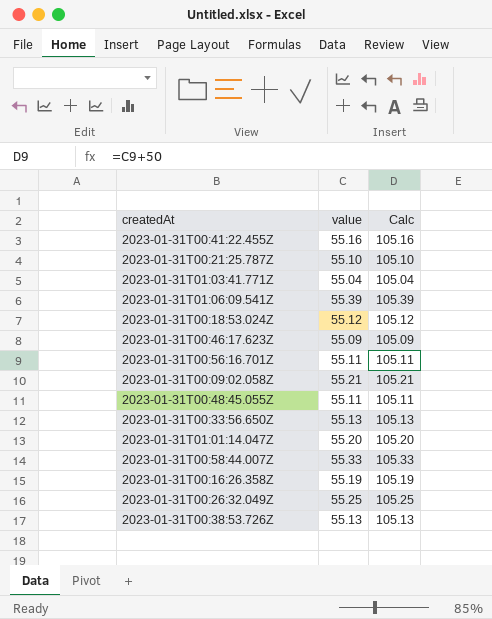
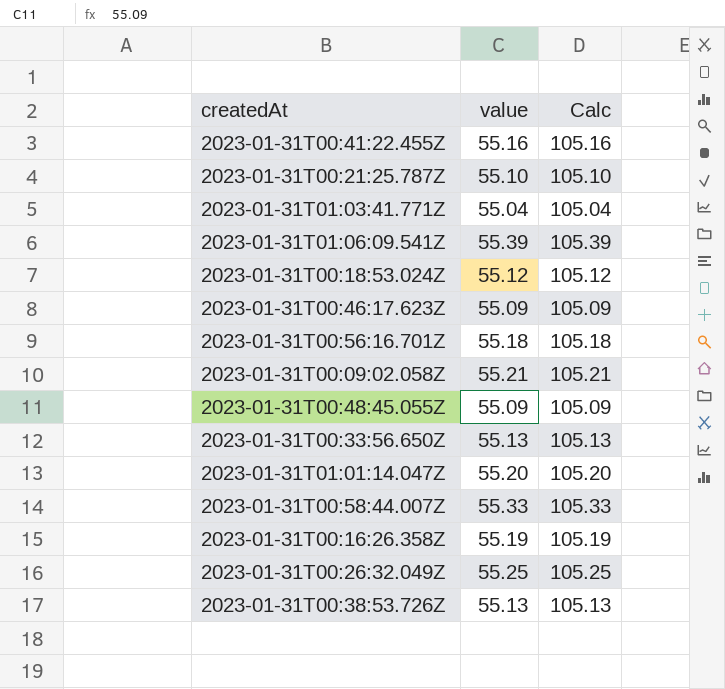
2023-01-31T00:56:16.701Z | value: 55.11 -> 55.18
2023-01-31T00:56:16.701Z | Calc: 105.11 -> 105.18
2023-01-31T00:48:45.055Z | value: 55.11 -> 55.09
2023-01-31T00:48:45.055Z | Calc: 105.11 -> 105.09

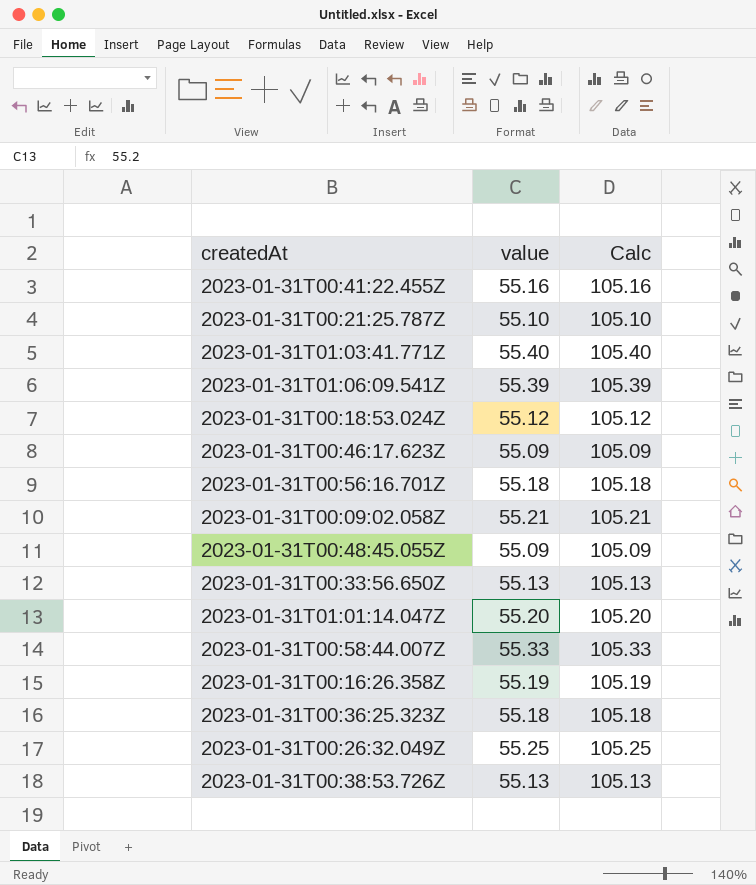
2023-01-31T01:03:41.771Z | value: 55.04 -> 55.40
2023-01-31T01:03:41.771Z | Calc: 105.04 -> 105.40
row 2023-01-31T00:36:25.323Z: none -> 55.18 | 105.18

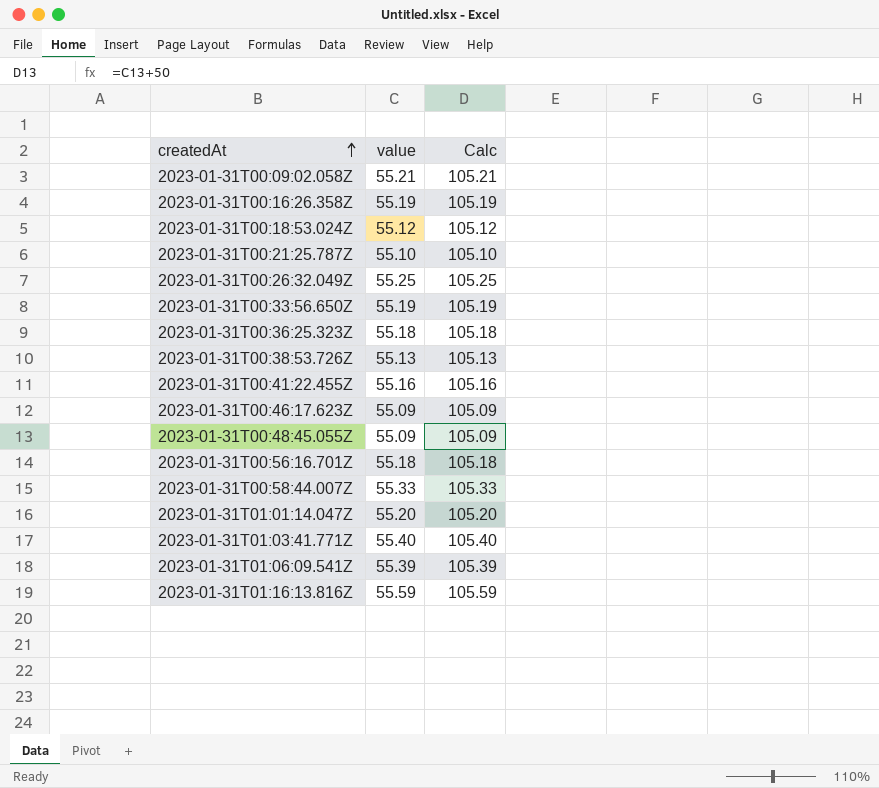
row order: none -> createdAt ascending
2023-01-31T00:33:56.650Z | value: 55.13 -> 55.19
2023-01-31T00:33:56.650Z | Calc: 105.13 -> 105.19
row 2023-01-31T01:16:13.816Z: none -> 55.59 | 105.59

